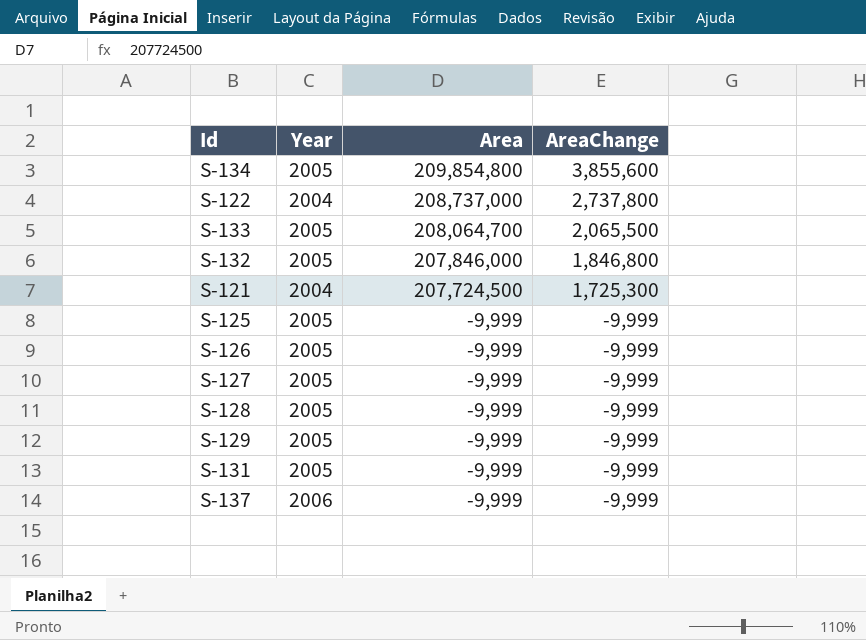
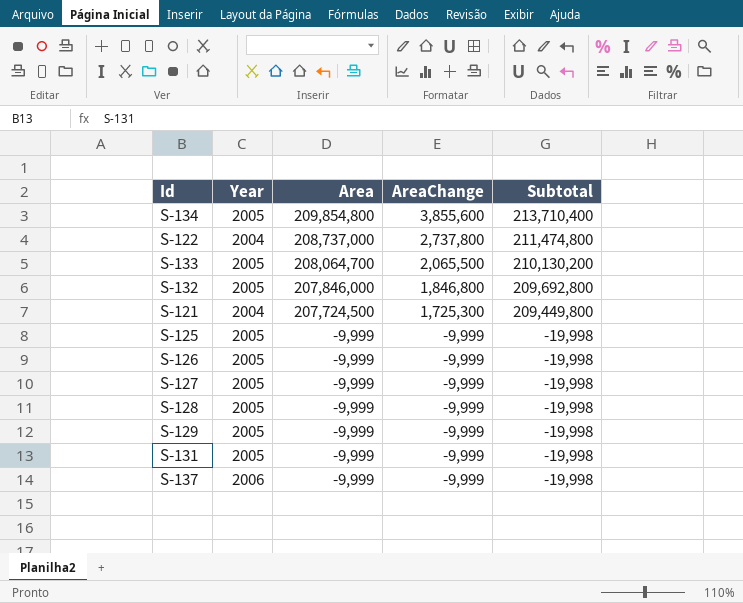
column Subtotal | formula: none -> [Area] + [AreaChange]

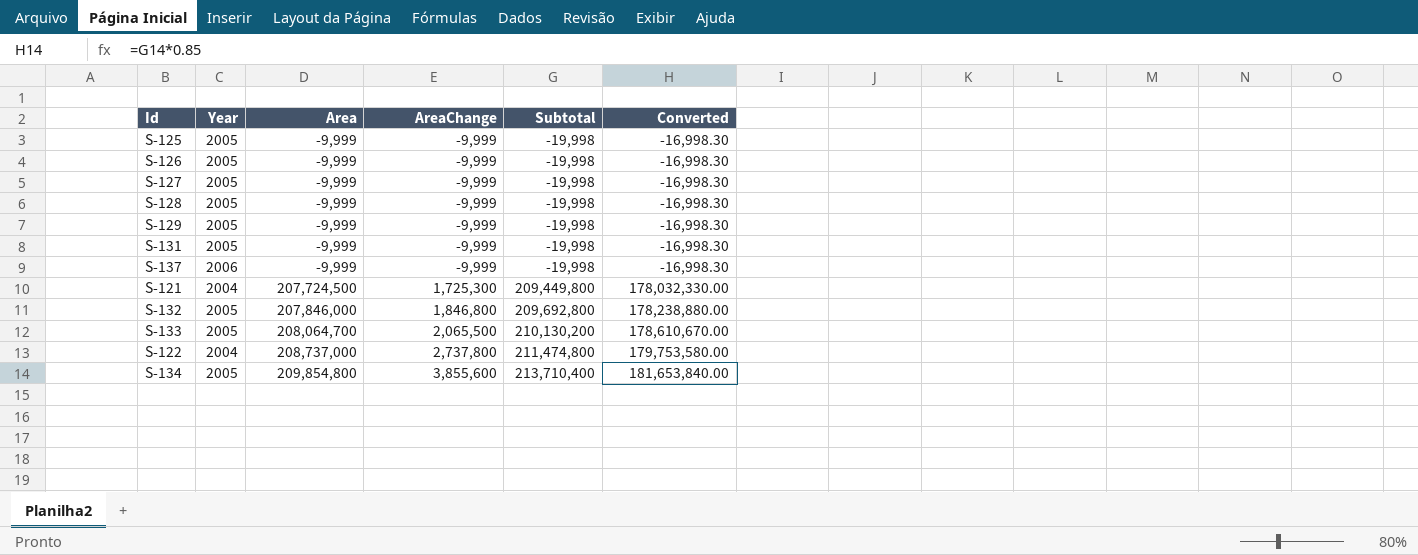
row order: Area descending -> Area ascending
column Converted | formula: none -> [Subtotal] * 0.85

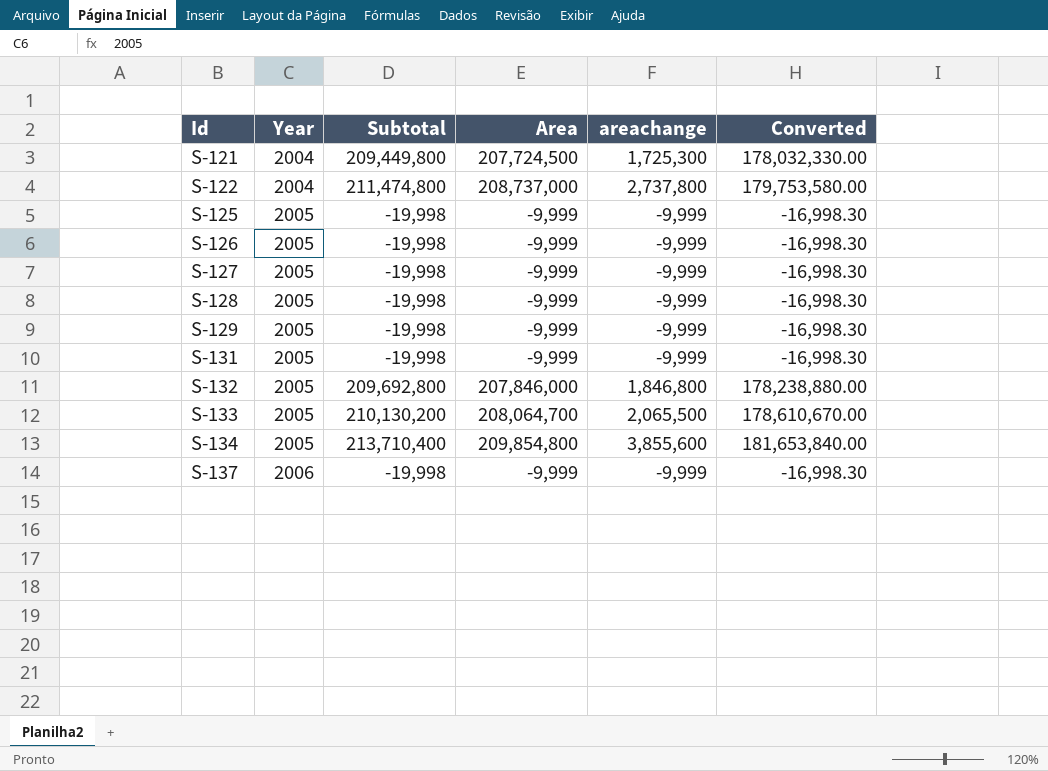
row order: Area ascending -> Id ascending
column Subtotal | position: 5 -> 3
column name: AreaChange -> areachange

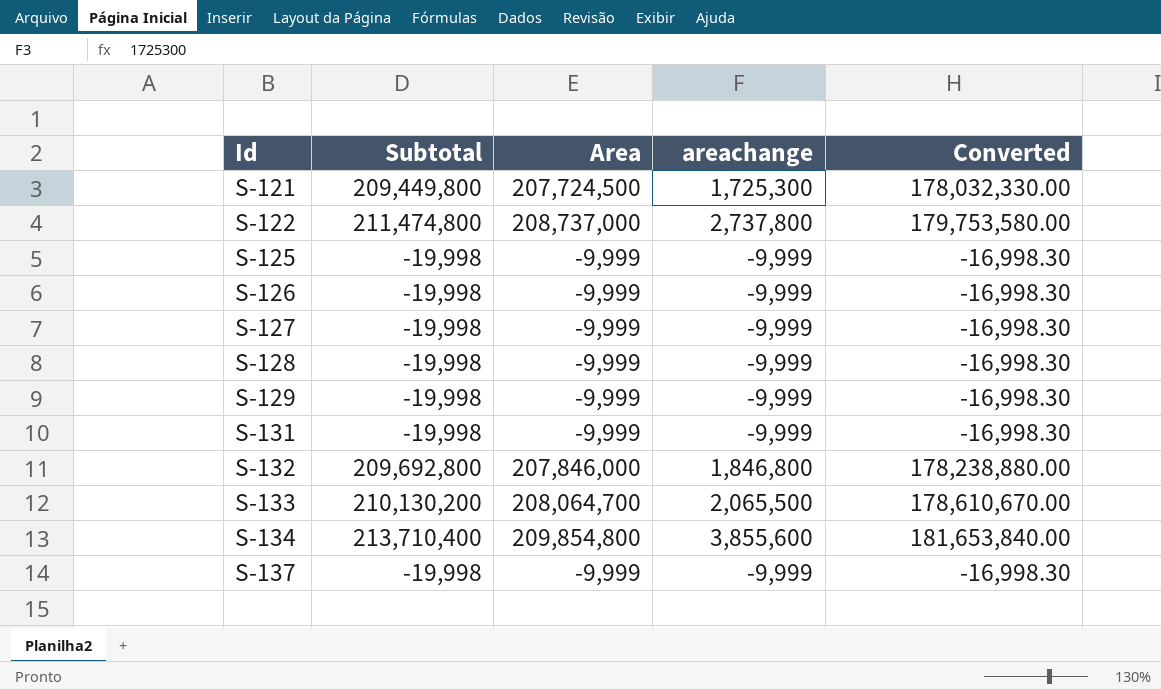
column Year | position: 2 -> none

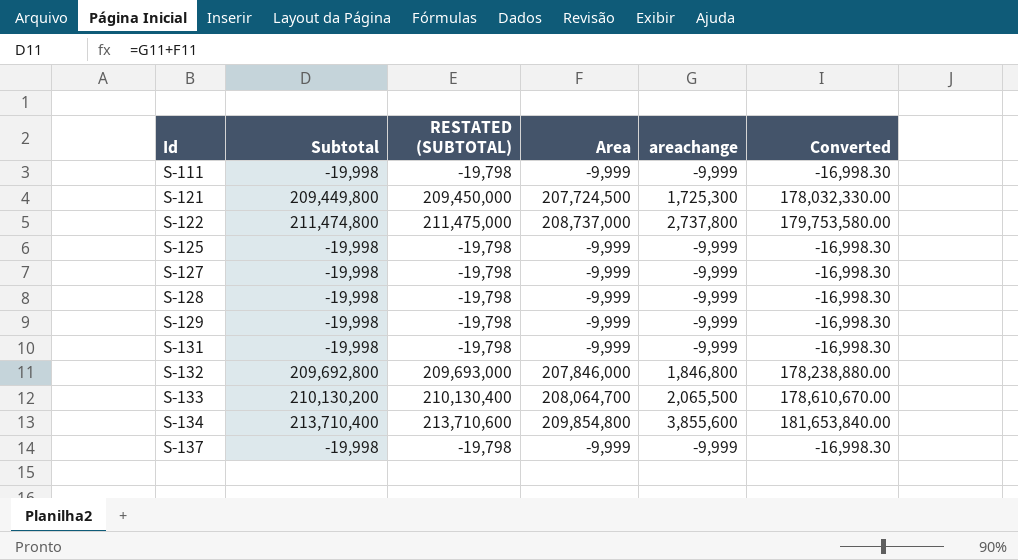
column RESTATED (SUBTOTAL) | formula: none -> [Subtotal] + 200
row S-126: -19,998 | -9,999 | -9,999 | -16,998.30 -> none
row S-111: none -> -19,998 | -19,798 | -9,999 | -9,999 | -16,998.30

